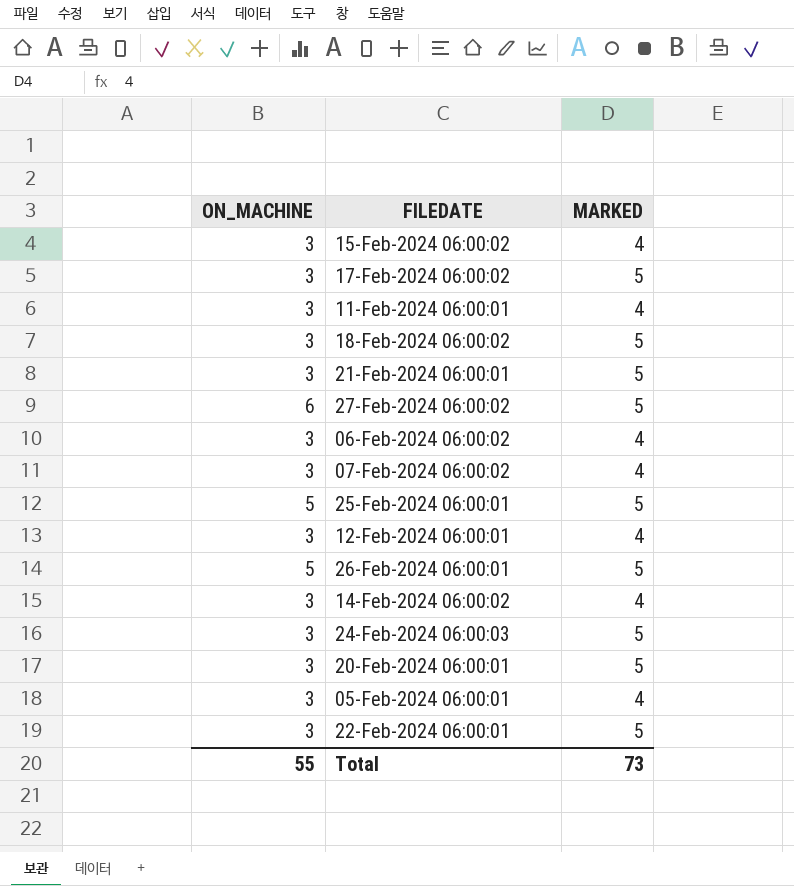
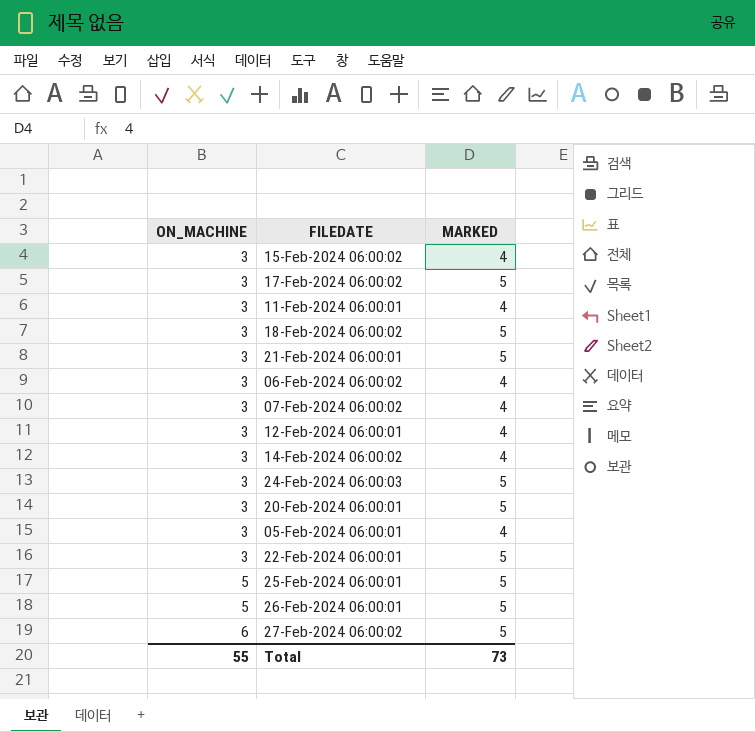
row order: none -> ON_MACHINE ascending

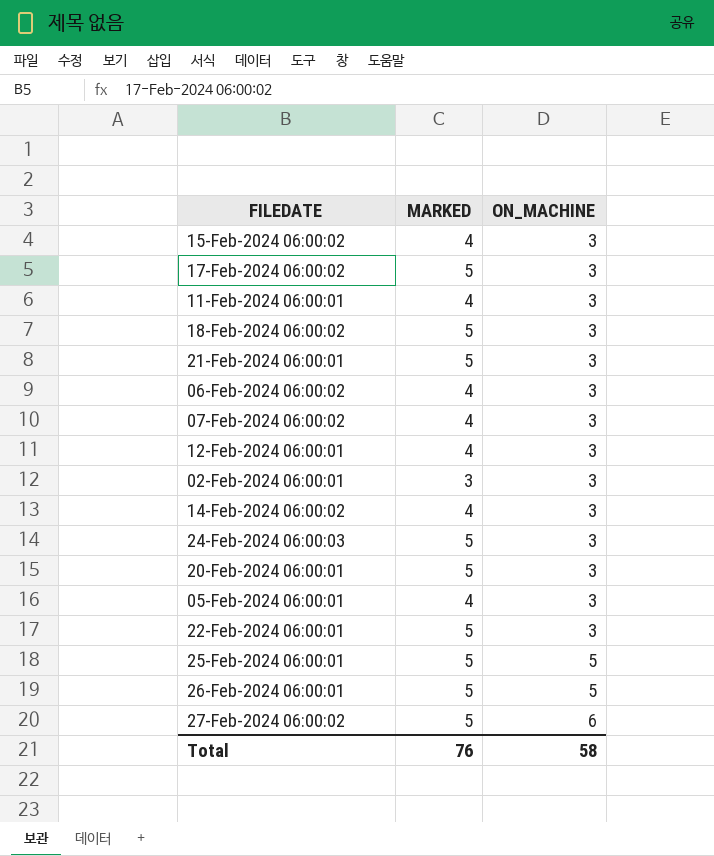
column ON_MACHINE | position: 1 -> 3
row 02-Feb-2024 06:00:01: none -> 3 | 3
Total | MARKED: 73 -> 76
Total | ON_MACHINE: 55 -> 58

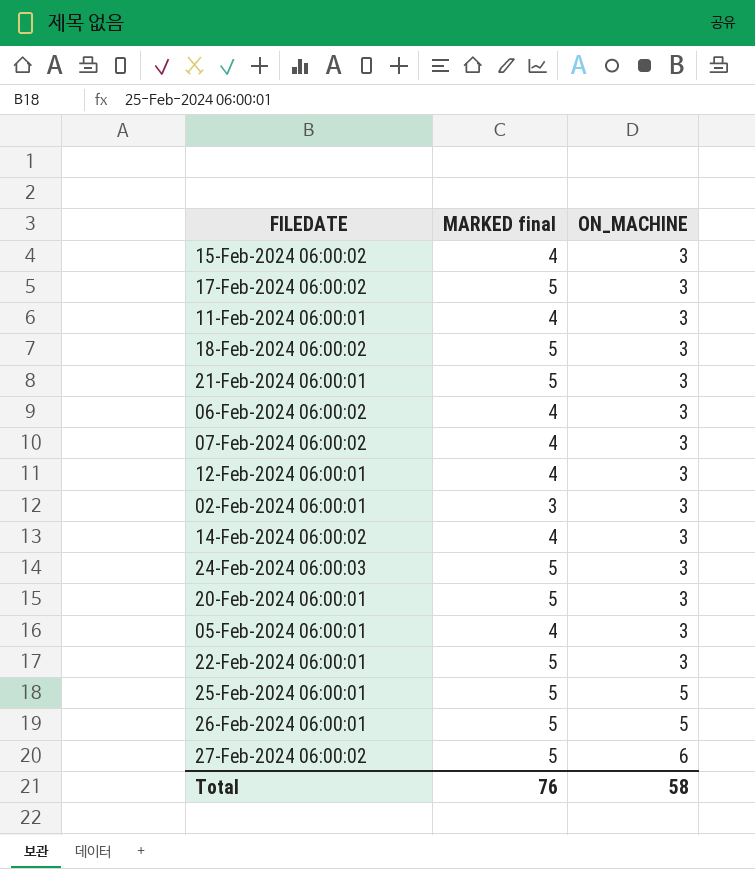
column name: MARKED -> MARKED final

